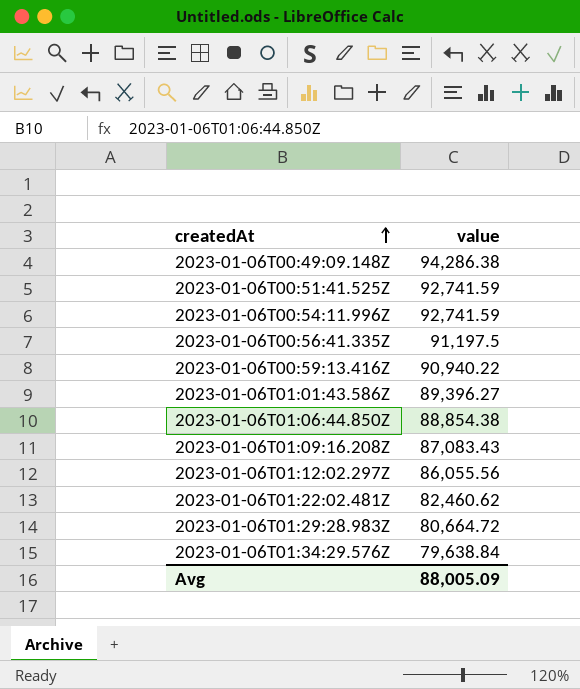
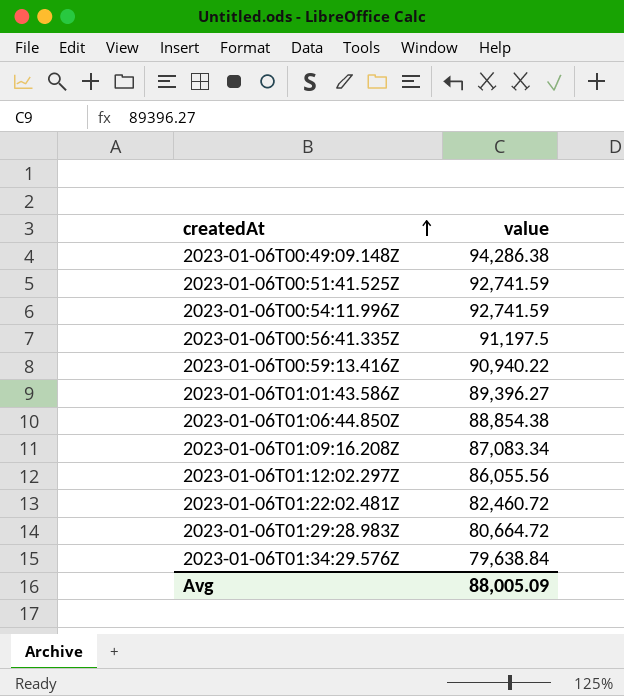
2023-01-06T01:09:16.208Z | value: 87,083.43 -> 87,083.34
2023-01-06T01:22:02.481Z | value: 82,460.62 -> 82,460.72

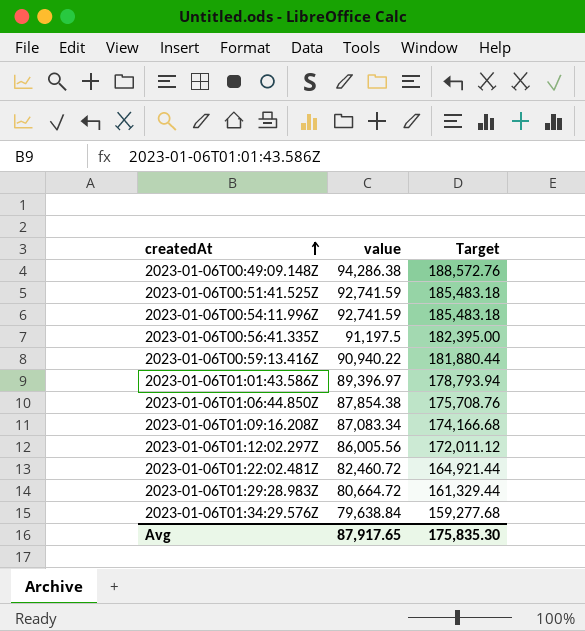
column Target | formula: none -> [value] * 2
2023-01-06T01:01:43.586Z | value: 89,396.27 -> 89,396.97
2023-01-06T01:06:44.850Z | value: 88,854.38 -> 87,854.38
2023-01-06T01:12:02.297Z | value: 86,055.56 -> 86,005.56
Avg | value: 88,005.09 -> 87,917.65

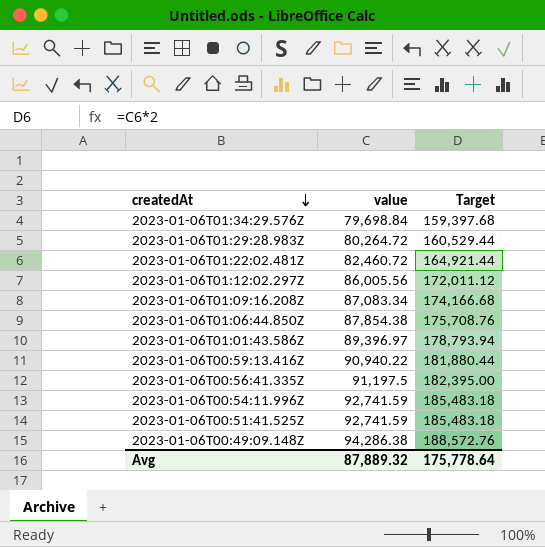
row order: createdAt ascending -> createdAt descending
2023-01-06T01:34:29.576Z | value: 79,638.84 -> 79,698.84
2023-01-06T01:34:29.576Z | Target: 159,277.68 -> 159,397.68
2023-01-06T01:29:28.983Z | value: 80,664.72 -> 80,264.72
2023-01-06T01:29:28.983Z | Target: 161,329.44 -> 160,529.44
Avg | value: 87,917.65 -> 87,889.32
Avg | Target: 175,835.30 -> 175,778.64

